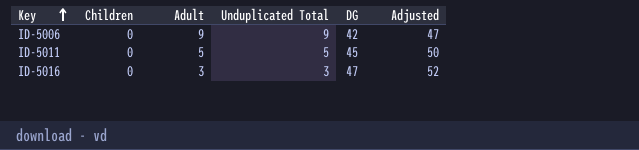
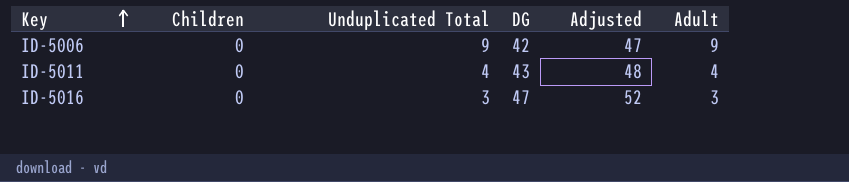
column Adult | position: 3 -> 6
ID-5011 | Unduplicated Total: 5 -> 4
ID-5011 | DG: 45 -> 43
ID-5011 | Adjusted: 50 -> 48
ID-5011 | Adult: 5 -> 4

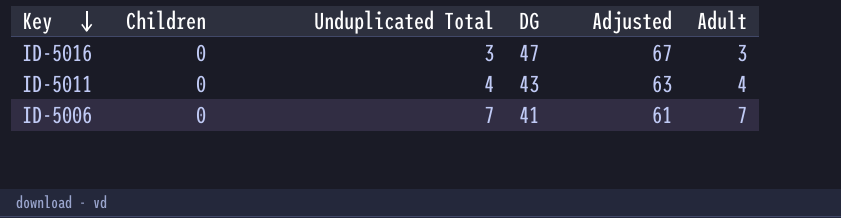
row order: Key ascending -> Key descending
column Adjusted | formula: [DG] + 5 -> [DG] + 20
ID-5006 | Unduplicated Total: 9 -> 7
ID-5006 | DG: 42 -> 41
ID-5006 | Adult: 9 -> 7

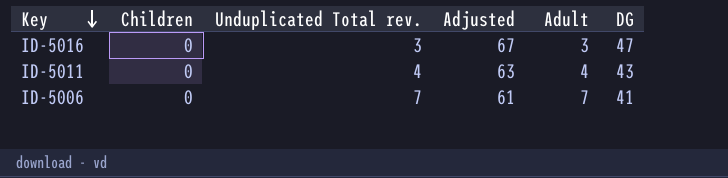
column name: Unduplicated Total -> Unduplicated Total rev.
column DG | position: 4 -> 6

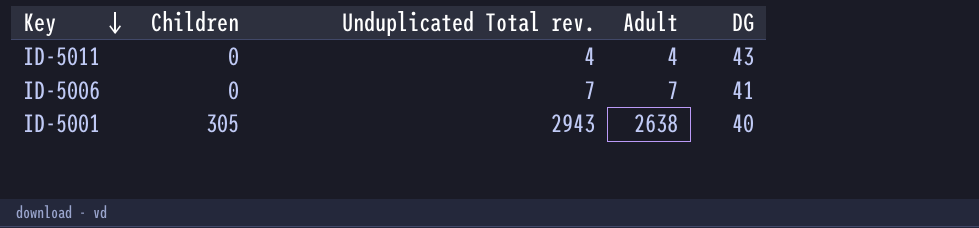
column Adjusted | formula: [DG] + 20 -> none
row ID-5016: 0 | 3 | 67 | 3 | 47 -> none
row ID-5001: none -> 305 | 2943 | 2638 | 40

